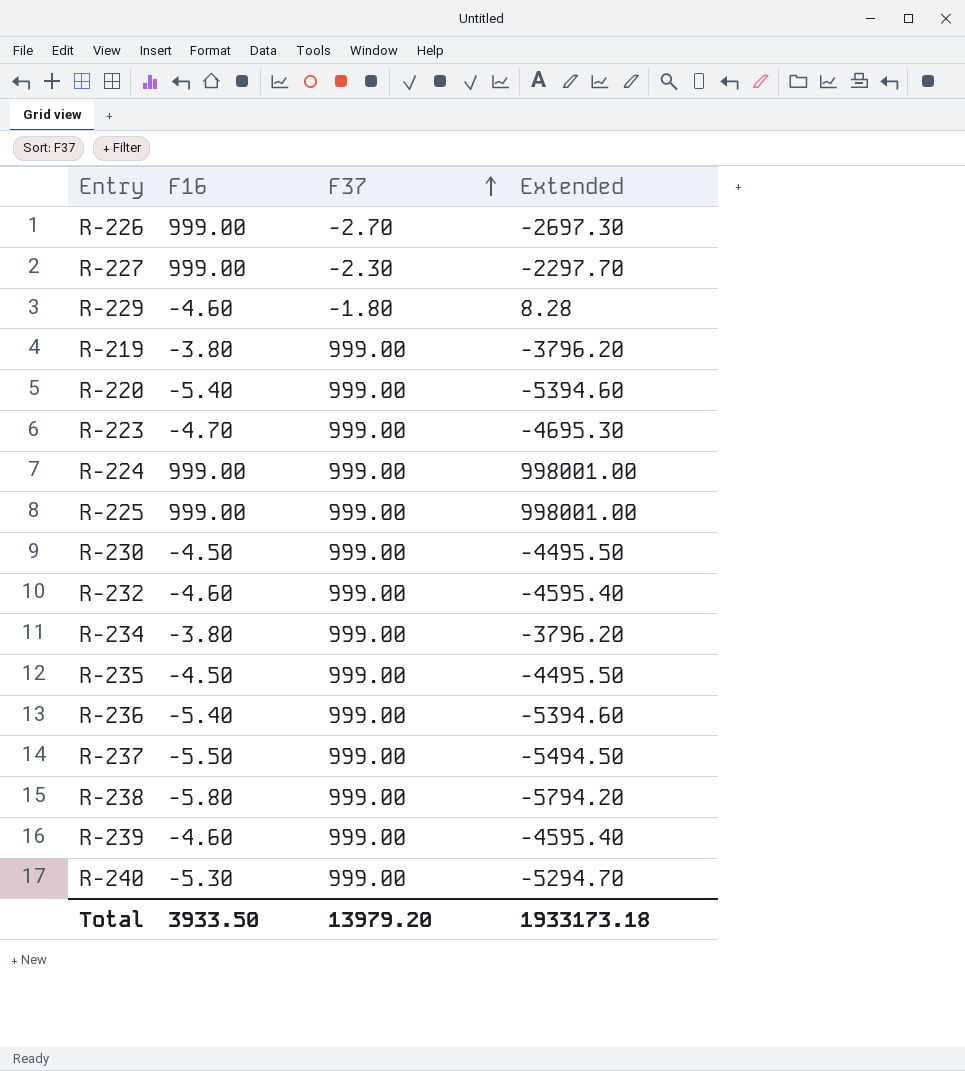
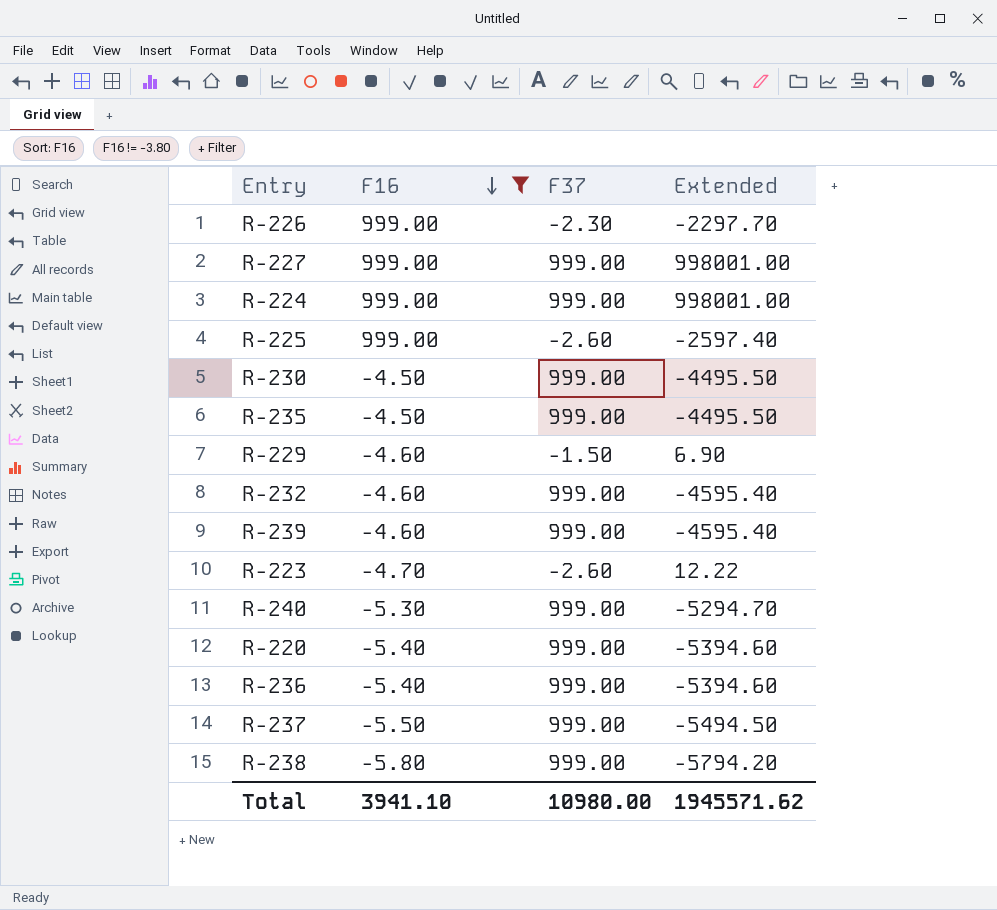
filter: none -> F16 != -3.80
row order: F37 ascending -> F16 descending
R-226 | F37: -2.70 -> -2.30
R-226 | Extended: -2697.30 -> -2297.70
R-227 | F37: -2.30 -> 999.00
R-227 | Extended: -2297.70 -> 998001.00
R-225 | F37: 999.00 -> -2.60
R-225 | Extended: 998001.00 -> -2597.40
R-229 | F37: -1.80 -> -1.50
R-229 | Extended: 8.28 -> 6.90
R-223 | F37: 999.00 -> -2.60
R-223 | Extended: -4695.30 -> 12.22
Total | F16: 3933.50 -> 3941.10
Total | F37: 13979.20 -> 10980.00
Total | Extended: 1933173.18 -> 1945571.62

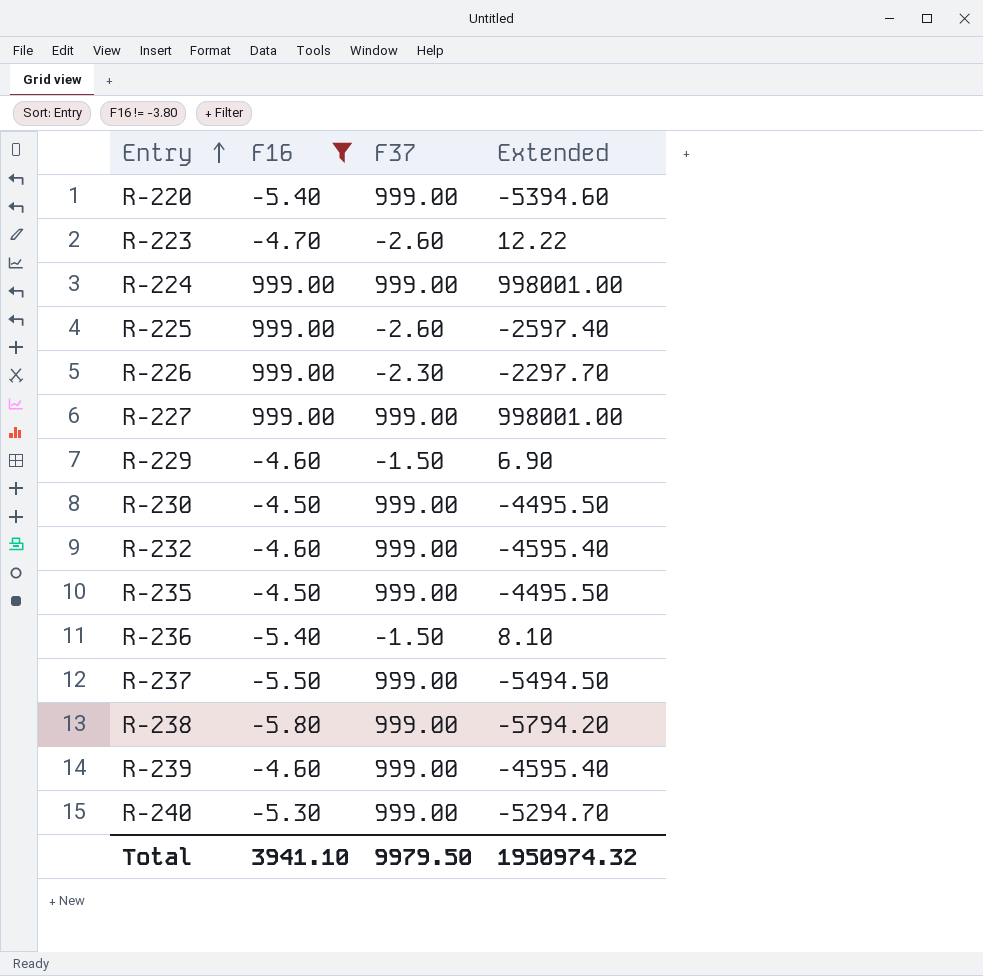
row order: F16 descending -> Entry ascending
R-236 | F37: 999.00 -> -1.50
R-236 | Extended: -5394.60 -> 8.10
Total | F37: 10980.00 -> 9979.50
Total | Extended: 1945571.62 -> 1950974.32

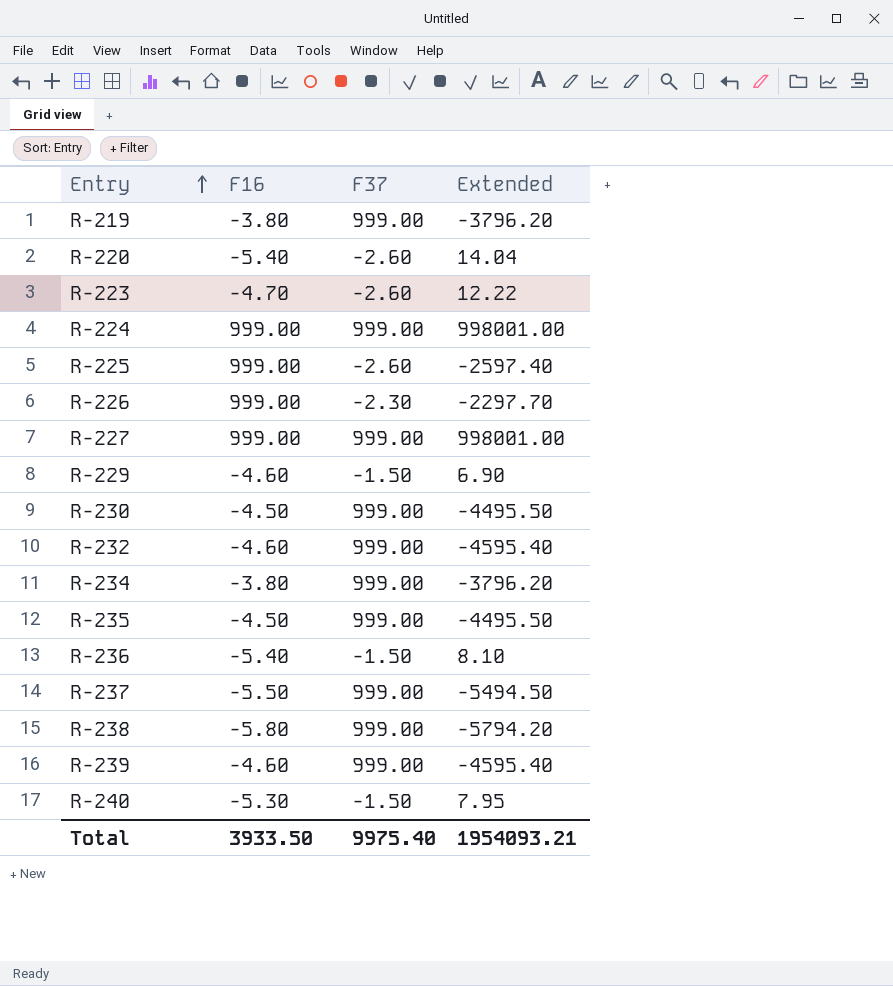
filter: F16 != -3.80 -> none
R-220 | F37: 999.00 -> -2.60
R-220 | Extended: -5394.60 -> 14.04
R-240 | F37: 999.00 -> -1.50
R-240 | Extended: -5294.70 -> 7.95
Total | F16: 3941.10 -> 3933.50
Total | F37: 9979.50 -> 9975.40
Total | Extended: 1950974.32 -> 1954093.21

